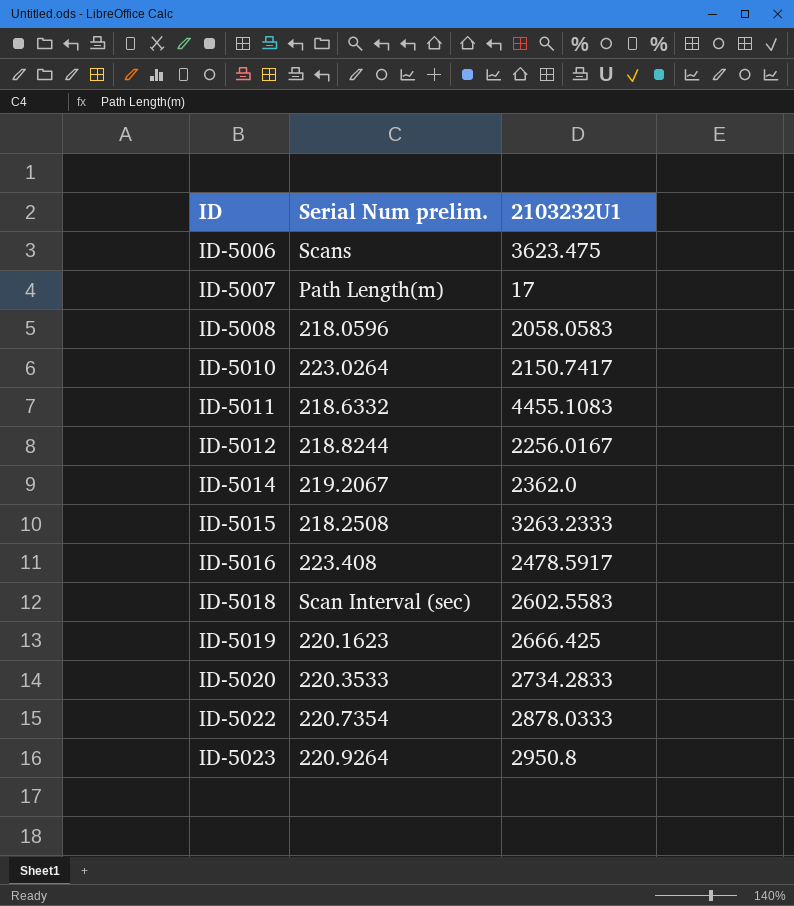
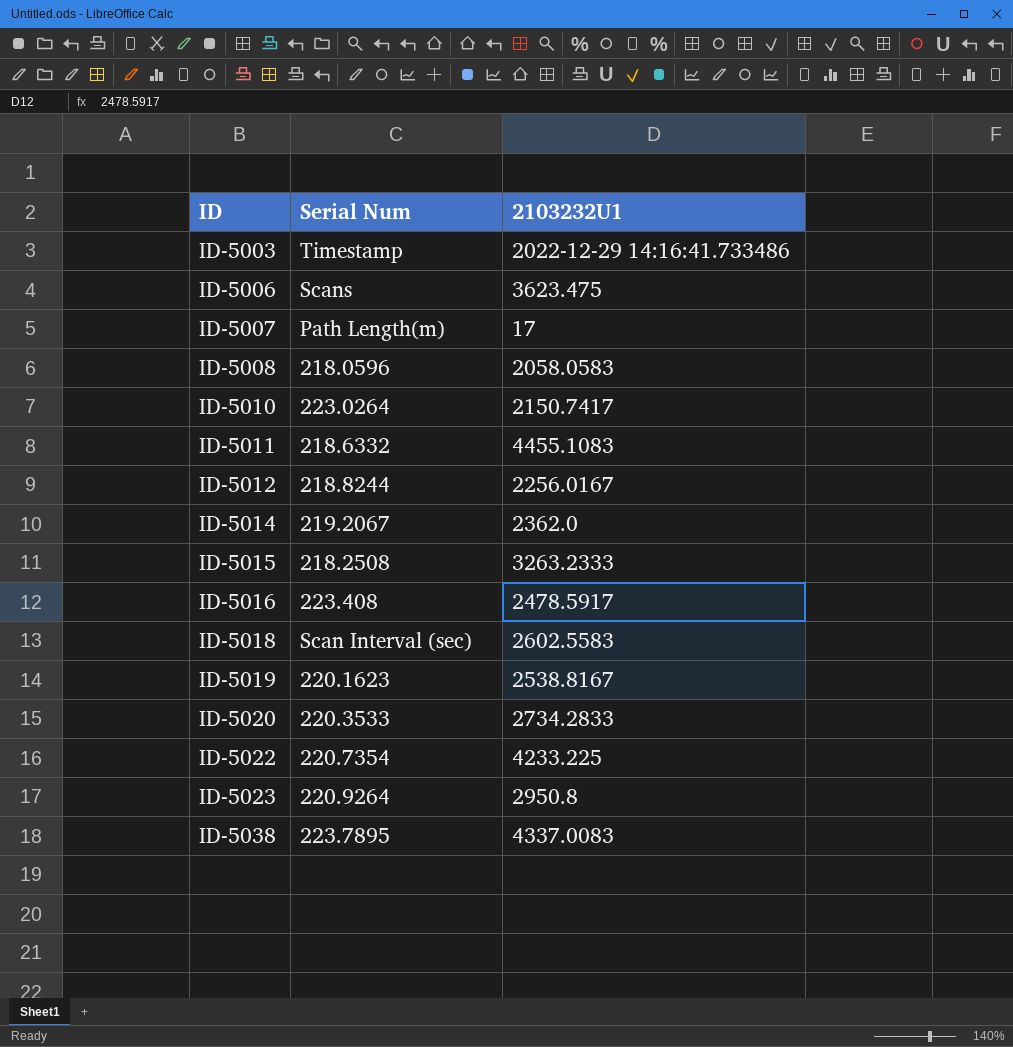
column name: Serial Num prelim. -> Serial Num
row ID-5003: none -> Timestamp | 2022-12-29 14:16:41.733486
ID-5019 | 2103232U1: 2666.425 -> 2538.8167
ID-5022 | 2103232U1: 2878.0333 -> 4233.225
row ID-5038: none -> 223.7895 | 4337.0083

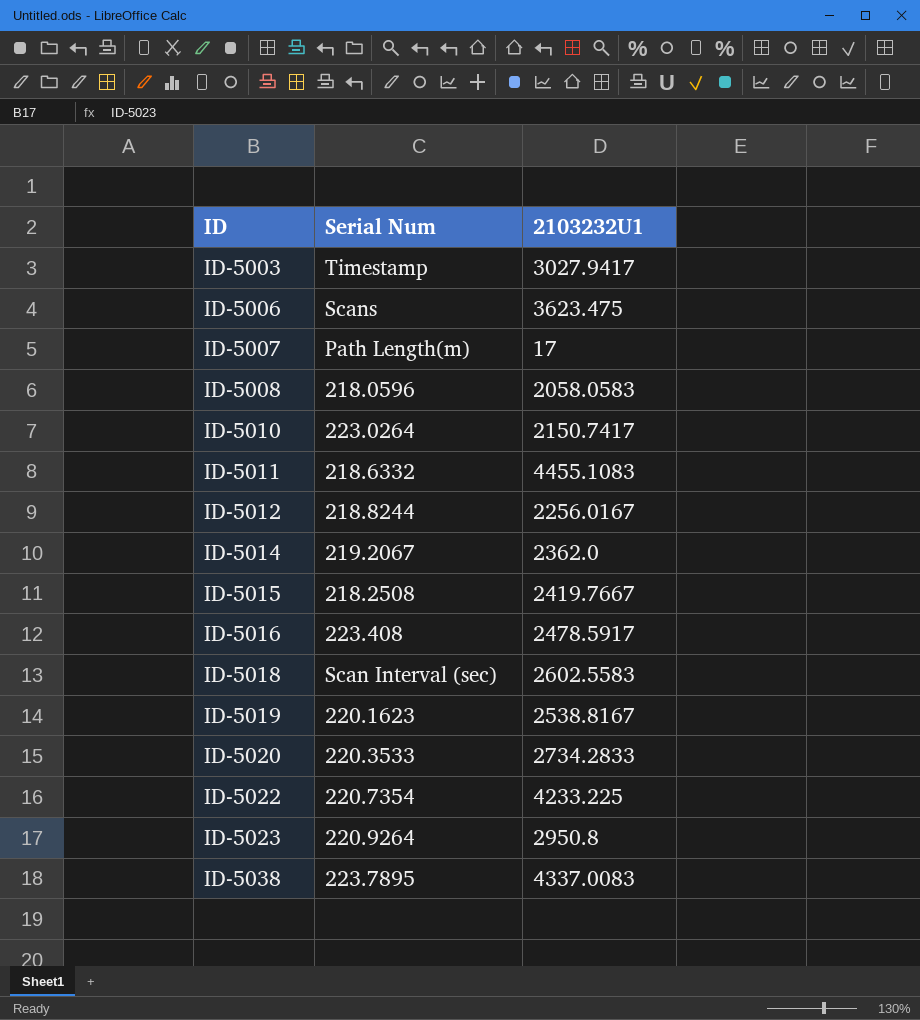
ID-5003 | 2103232U1: 2022-12-29 14:16:41.733486 -> 3027.9417
ID-5015 | 2103232U1: 3263.2333 -> 2419.7667

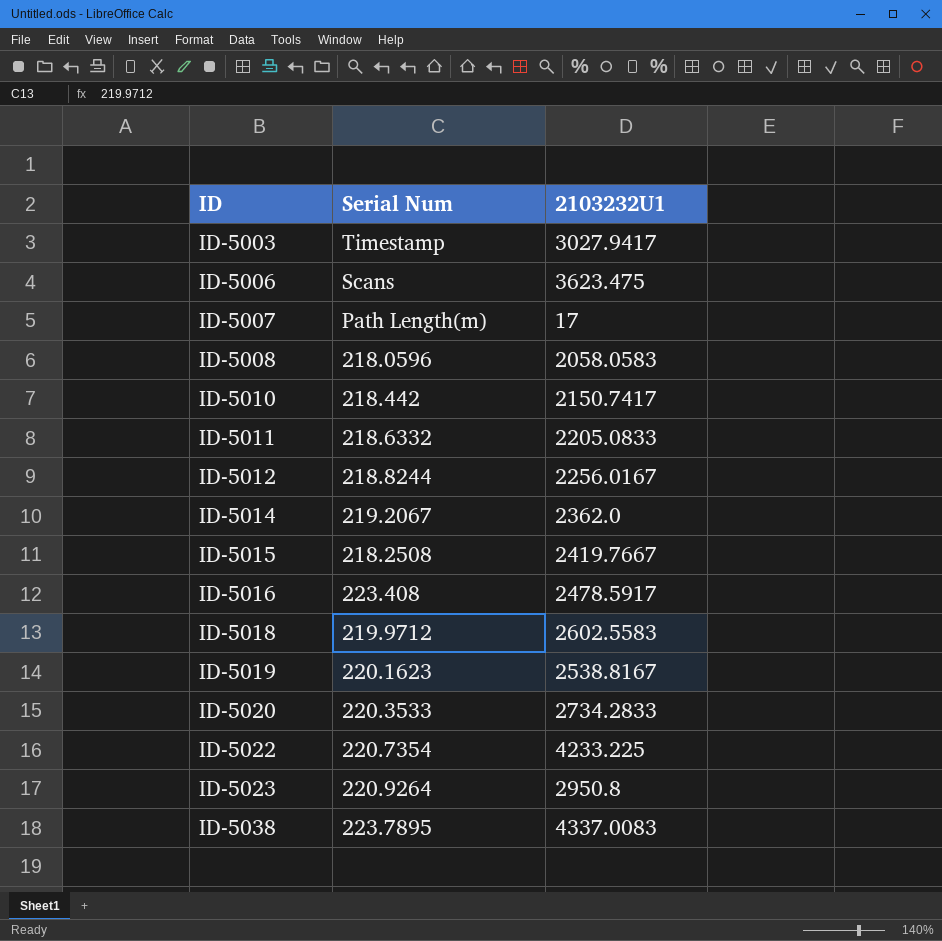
ID-5010 | Serial Num: 223.0264 -> 218.442
ID-5011 | 2103232U1: 4455.1083 -> 2205.0833
ID-5018 | Serial Num: Scan Interval (sec) -> 219.9712

